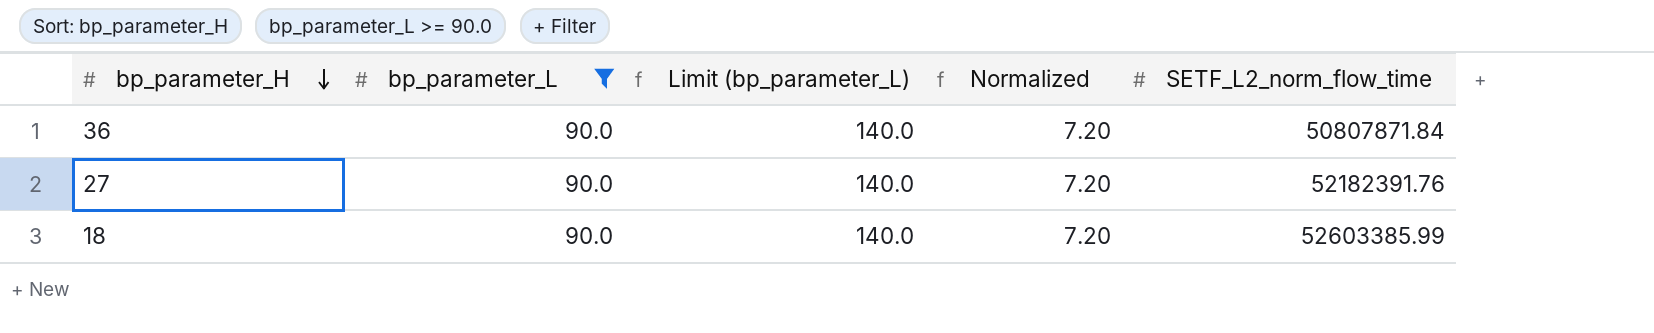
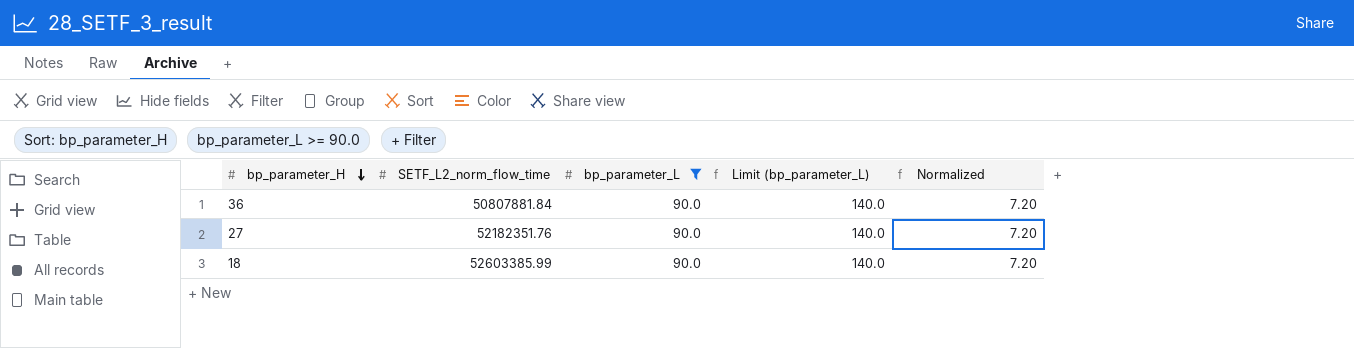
column SETF_L2_norm_flow_time | position: 5 -> 2
36 | SETF_L2_norm_flow_time: 50807871.84 -> 50807881.84
27 | SETF_L2_norm_flow_time: 52182391.76 -> 52182351.76

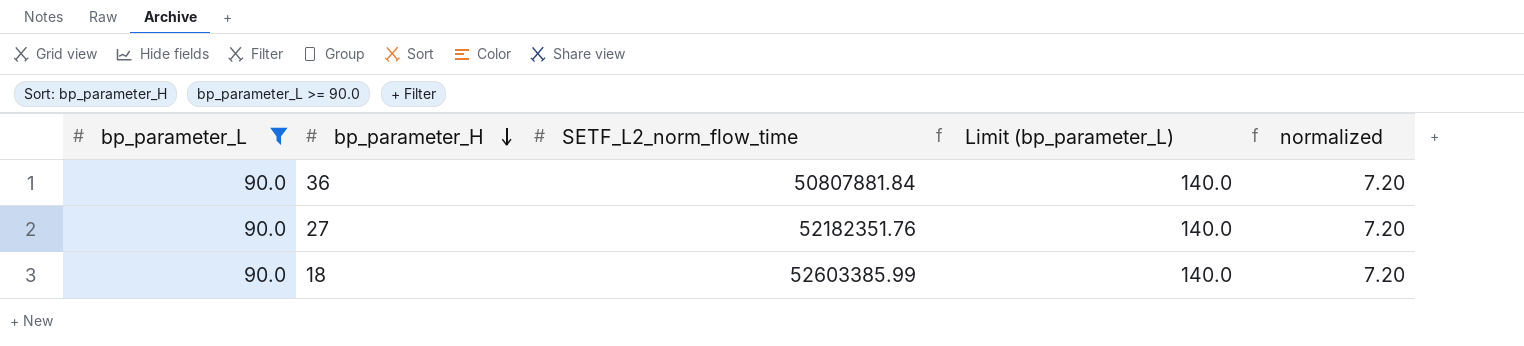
column bp_parameter_L | position: 3 -> 1
column name: Normalized -> normalized

